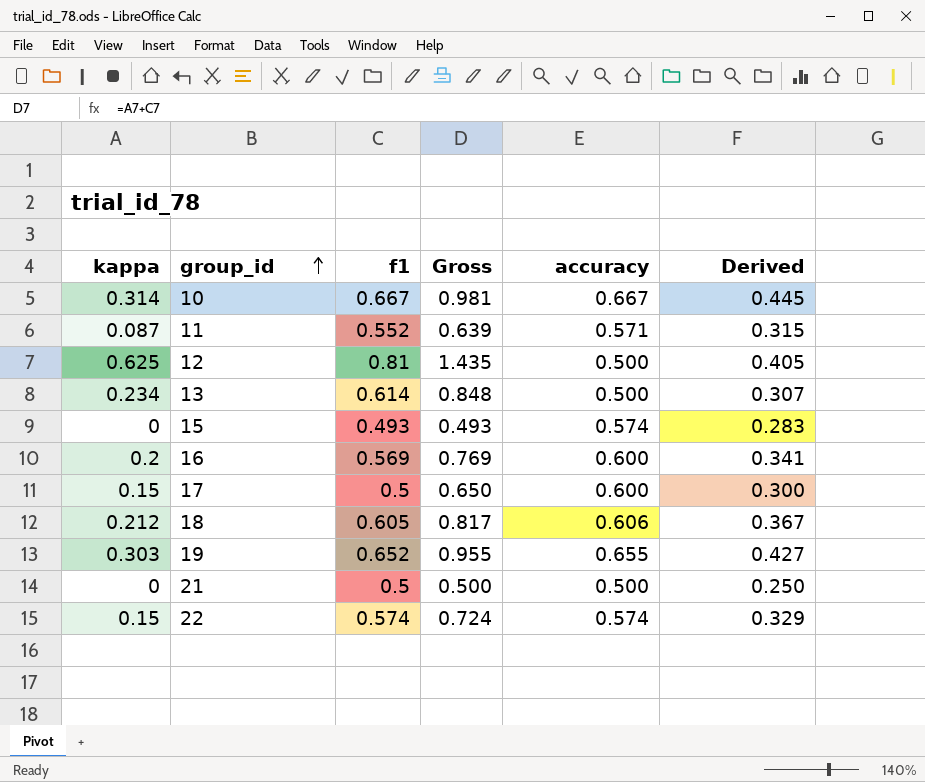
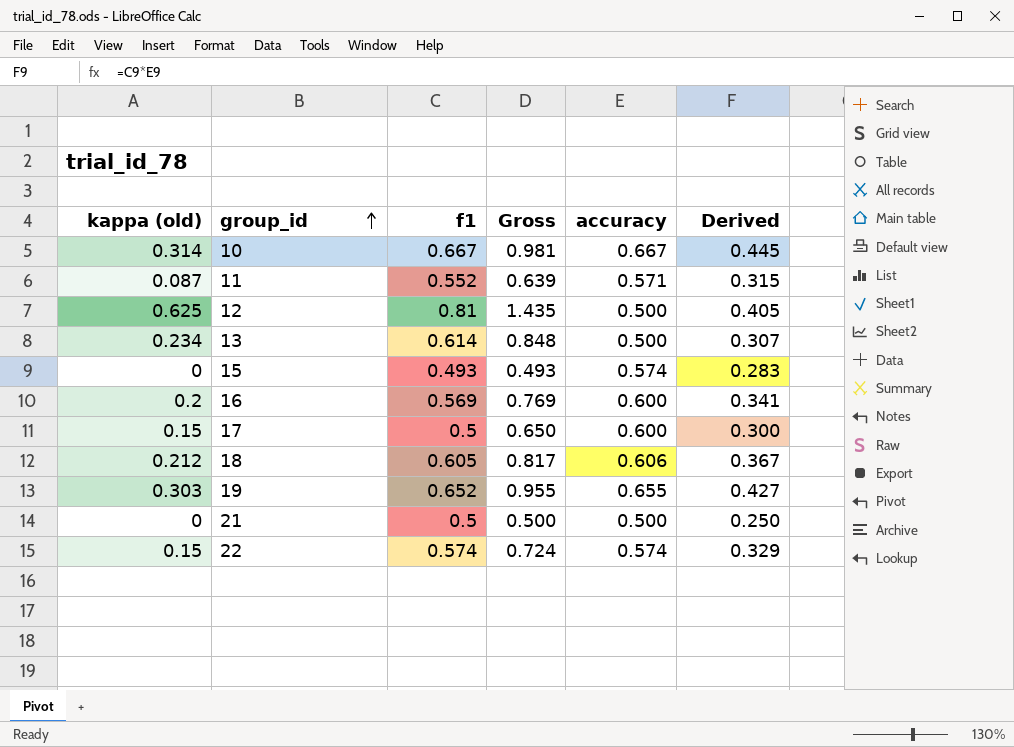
column name: kappa -> kappa (old)

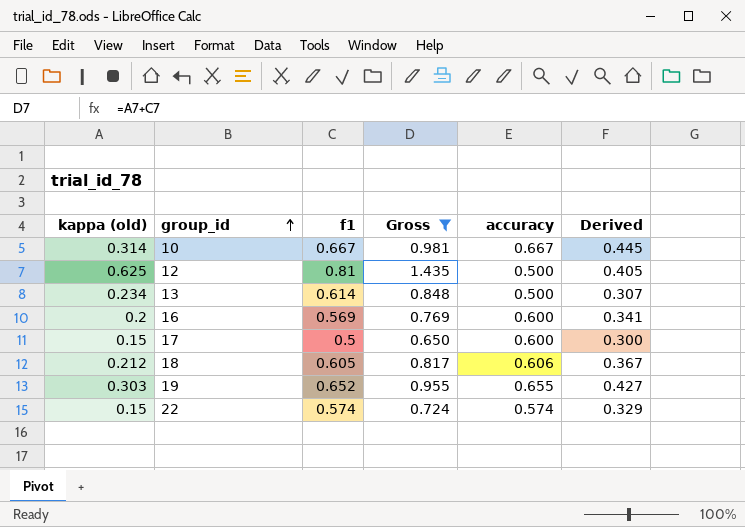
filter: none -> Gross >= 0.650

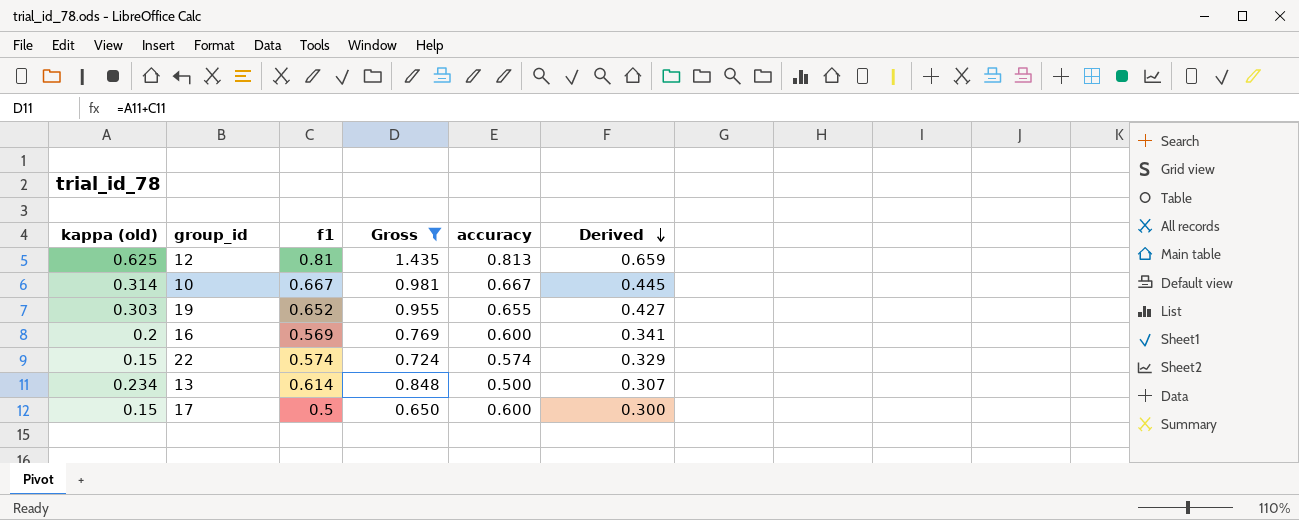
row order: group_id ascending -> Derived descending
row 18: 0.212 | 0.605 | 0.817 | 0.606 | 0.367 -> none
12 | accuracy: 0.500 -> 0.813
12 | Derived: 0.405 -> 0.659

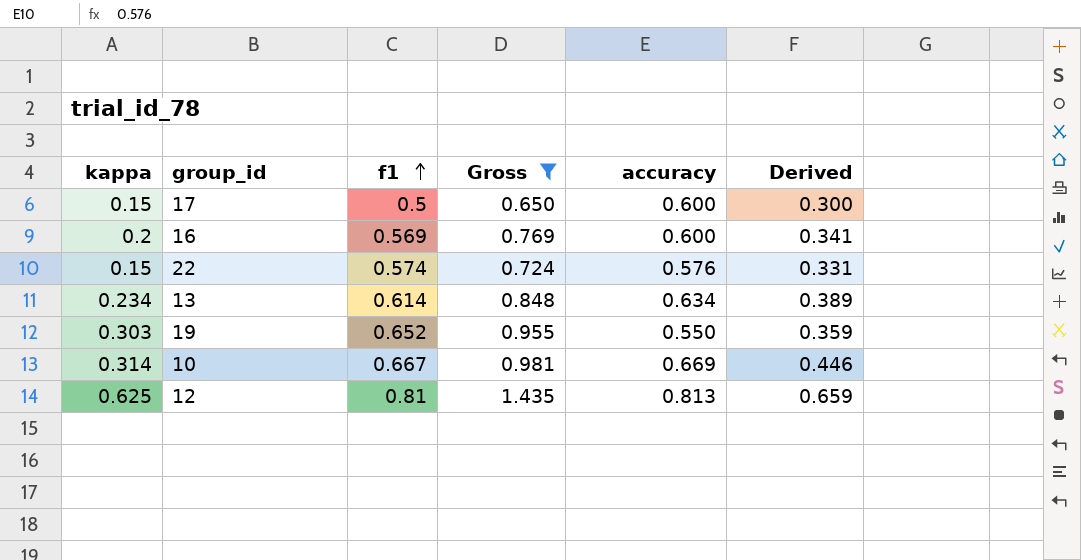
row order: Derived descending -> f1 ascending
column name: kappa (old) -> kappa
22 | accuracy: 0.574 -> 0.576
22 | Derived: 0.329 -> 0.331
13 | accuracy: 0.500 -> 0.634
13 | Derived: 0.307 -> 0.389
19 | accuracy: 0.655 -> 0.550
19 | Derived: 0.427 -> 0.359
10 | accuracy: 0.667 -> 0.669
10 | Derived: 0.445 -> 0.446

